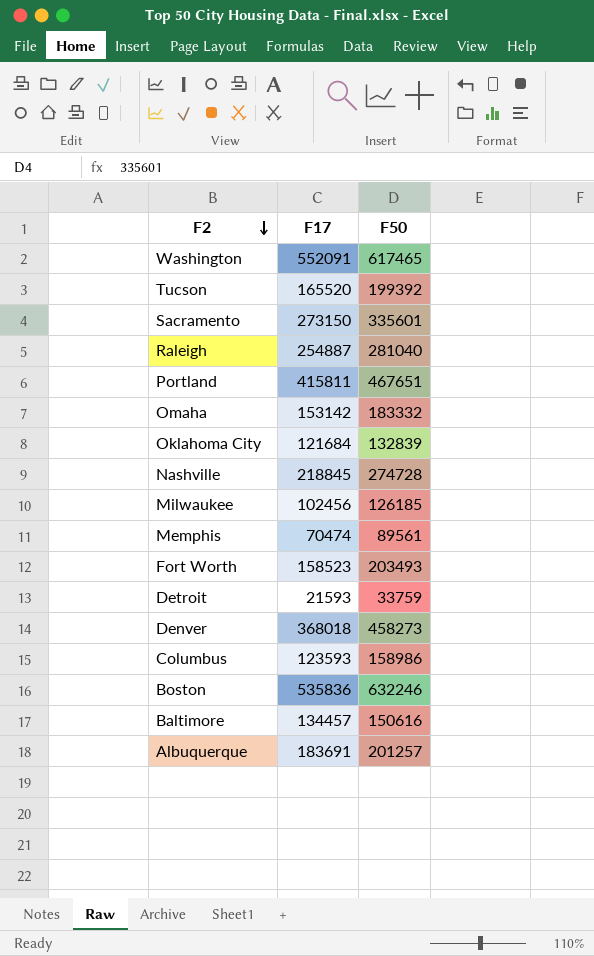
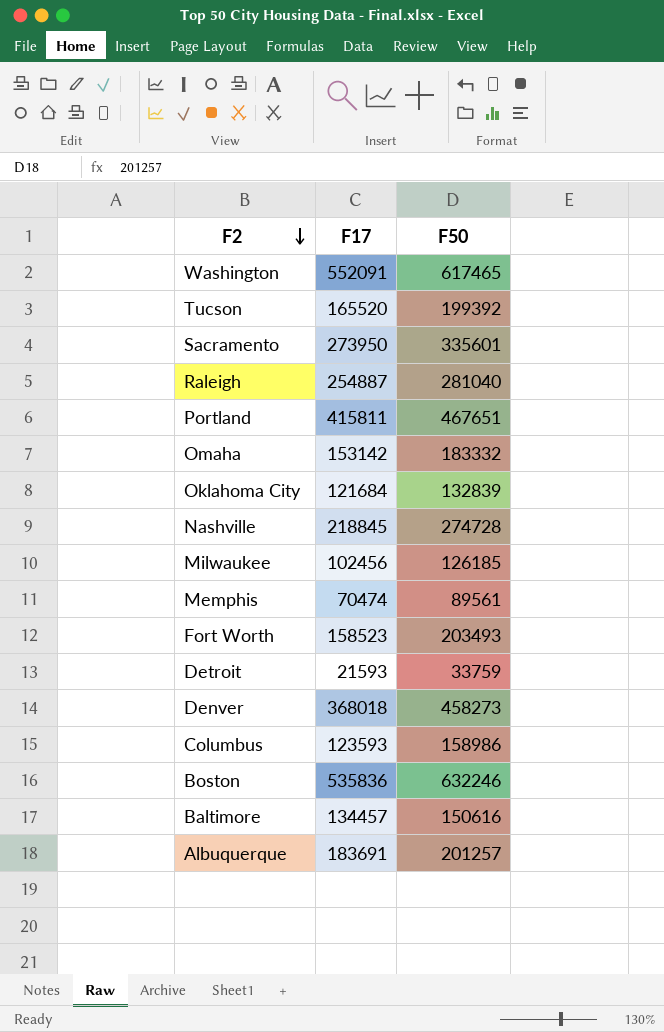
Sacramento | F17: 273150 -> 273950

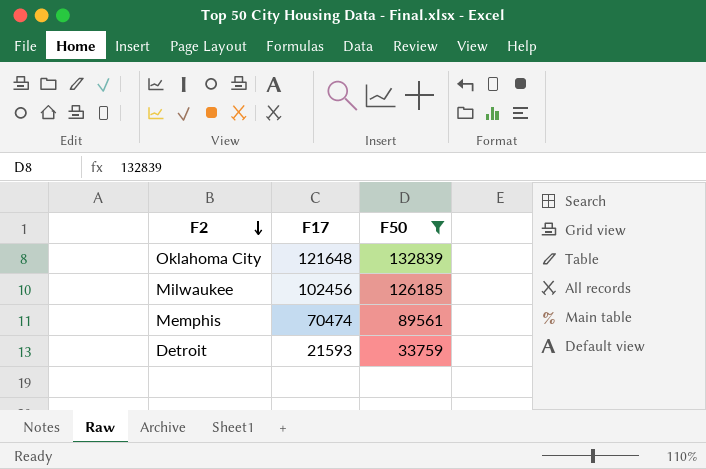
filter: none -> F50 <= 132839
Oklahoma City | F17: 121684 -> 121648

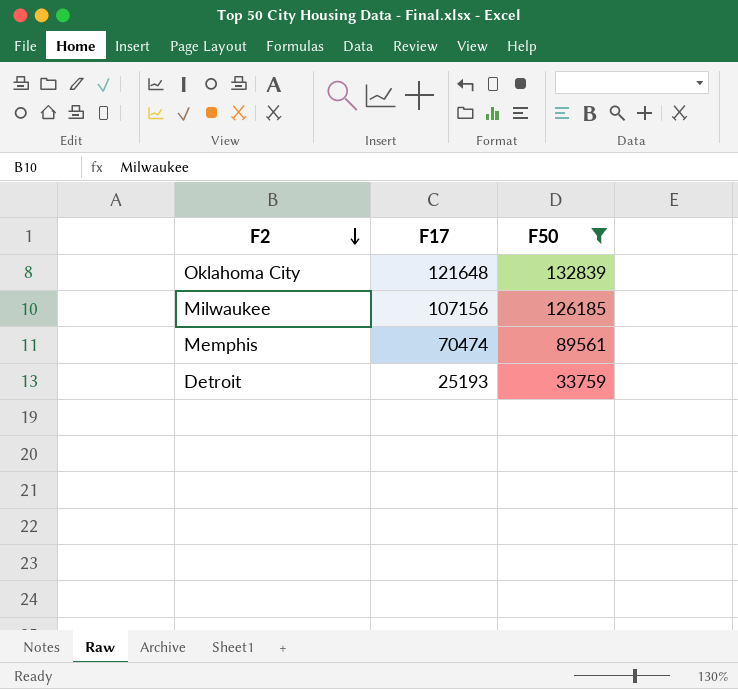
Milwaukee | F17: 102456 -> 107156
Detroit | F17: 21593 -> 25193

